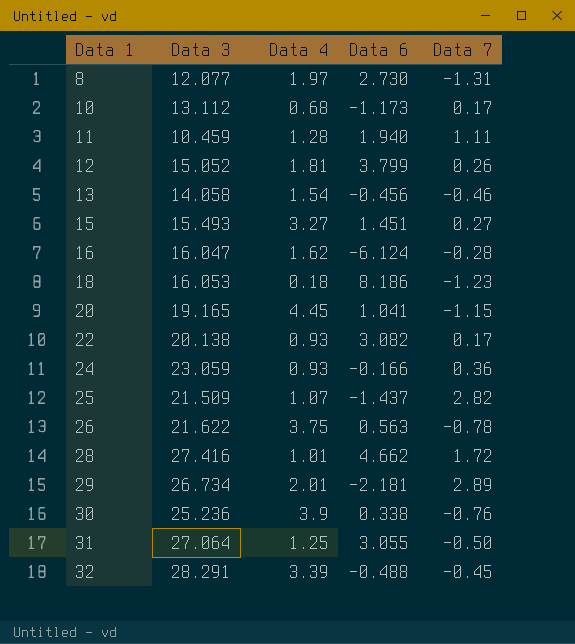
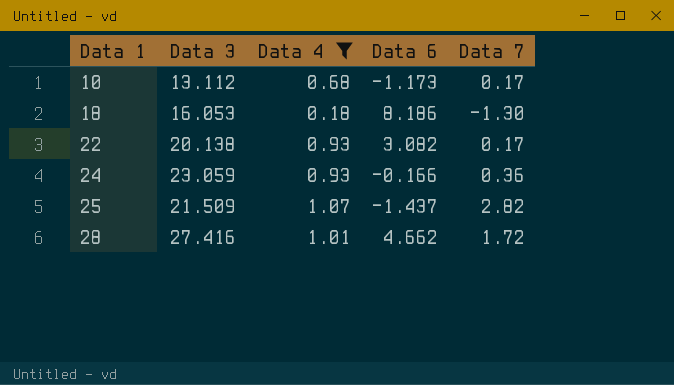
filter: none -> Data 4 <= 1.07
18 | Data 7: -1.23 -> -1.30

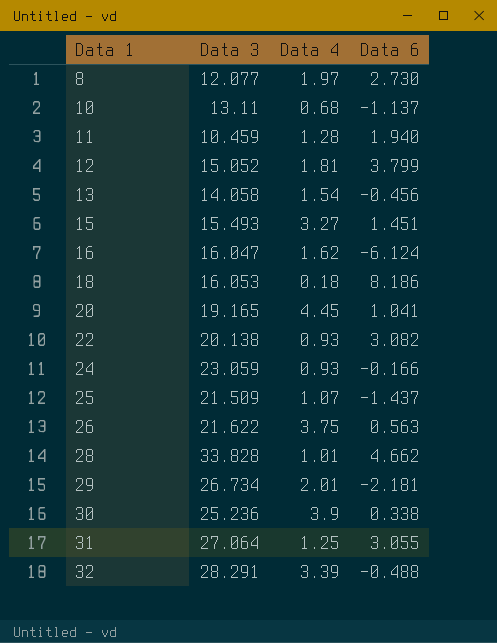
filter: Data 4 <= 1.07 -> none
column Data 7 | position: 5 -> none
10 | Data 3: 13.112 -> 13.11
10 | Data 6: -1.173 -> -1.137
28 | Data 3: 27.416 -> 33.828

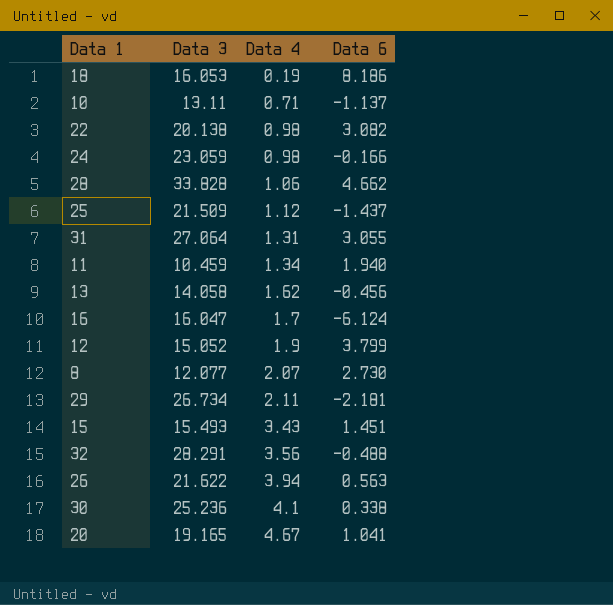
row order: Data 1 ascending -> Data 4 ascending
18 | Data 4: 0.18 -> 0.19
10 | Data 4: 0.68 -> 0.71
22 | Data 4: 0.93 -> 0.98
24 | Data 4: 0.93 -> 0.98
28 | Data 4: 1.01 -> 1.06
25 | Data 4: 1.07 -> 1.12
31 | Data 4: 1.25 -> 1.31
11 | Data 4: 1.28 -> 1.34
13 | Data 4: 1.54 -> 1.62
16 | Data 4: 1.62 -> 1.7
12 | Data 4: 1.81 -> 1.9
8 | Data 4: 1.97 -> 2.07
29 | Data 4: 2.01 -> 2.11
15 | Data 4: 3.27 -> 3.43
32 | Data 4: 3.39 -> 3.56
26 | Data 4: 3.75 -> 3.94
30 | Data 4: 3.9 -> 4.1
20 | Data 4: 4.45 -> 4.67

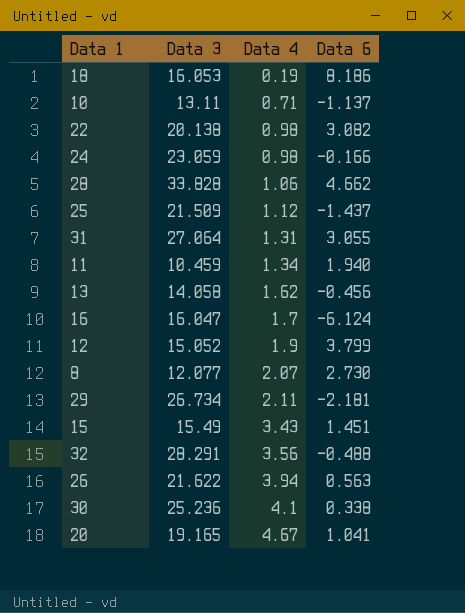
15 | Data 3: 15.493 -> 15.49

